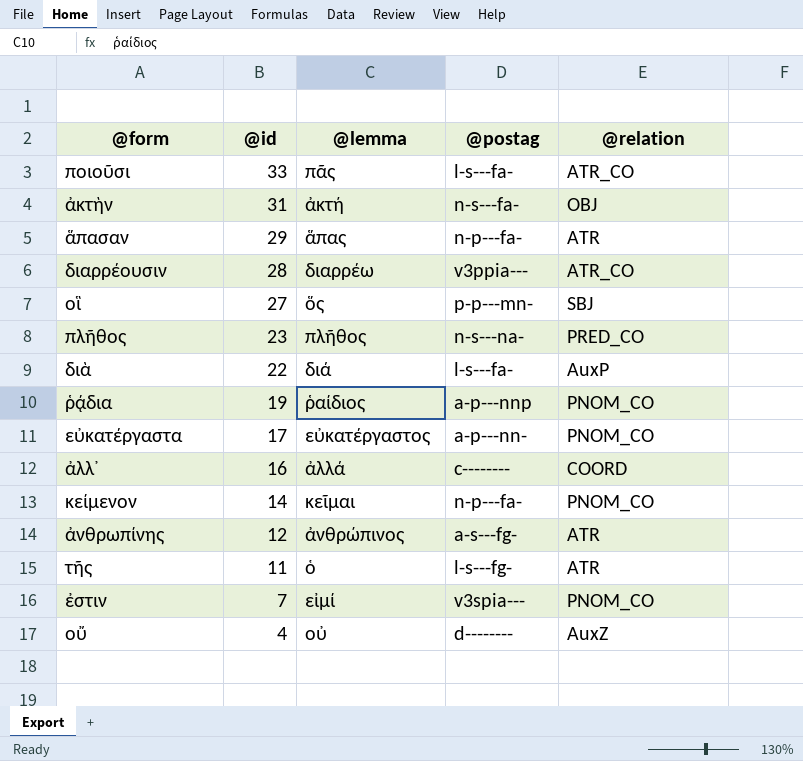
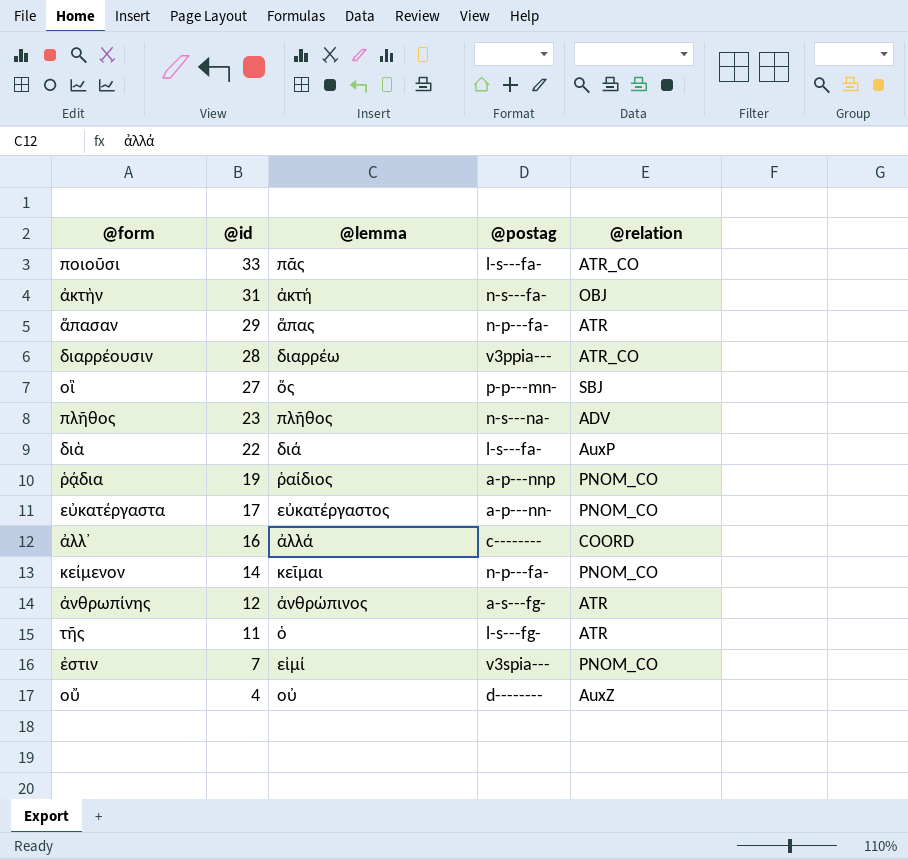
πλῆθος | @relation: PRED_CO -> ADV

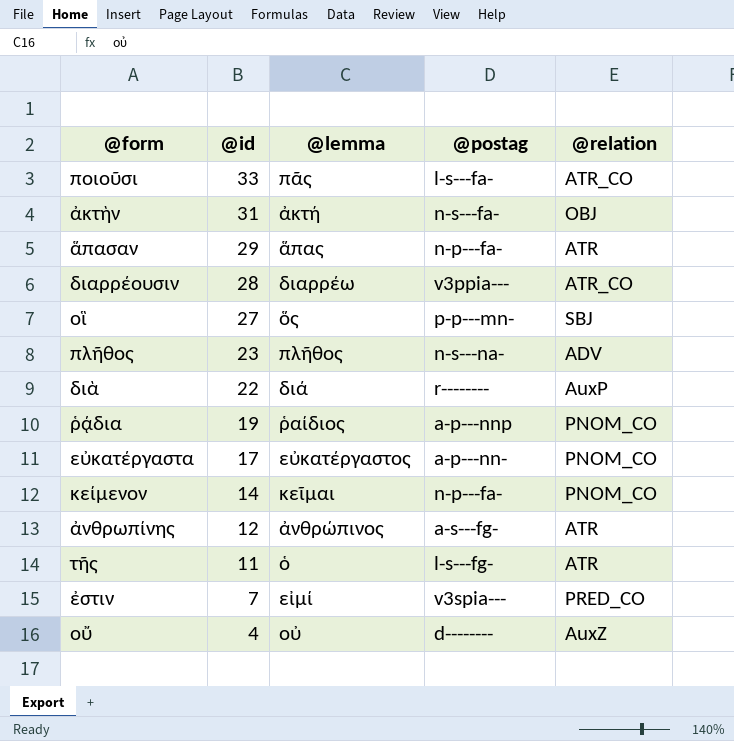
row ἀλλ᾽: 16 | ἀλλά | c-------- | COORD -> none
διὰ | @postag: l-s---fa- -> r--------
ἐστιν | @relation: PNOM_CO -> PRED_CO

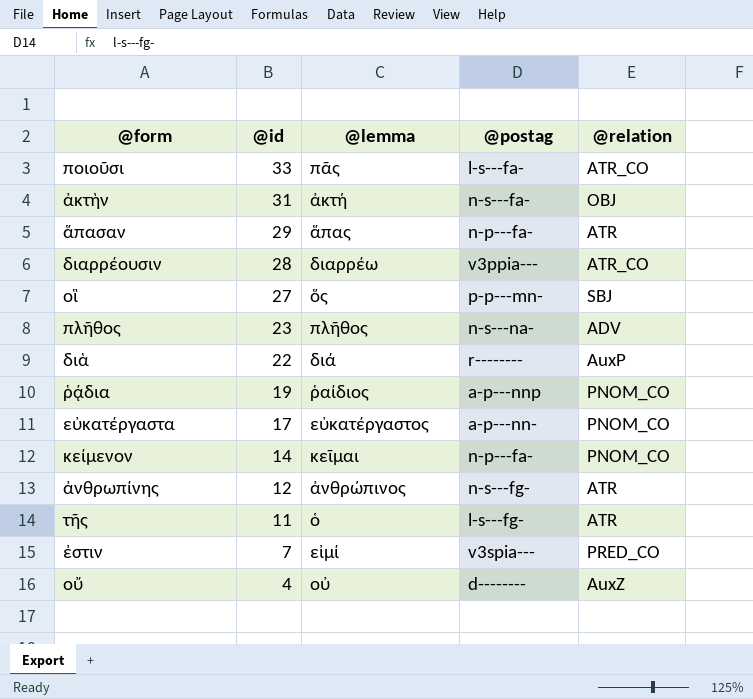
ἀνθρωπίνης | @postag: a-s---fg- -> n-s---fg-

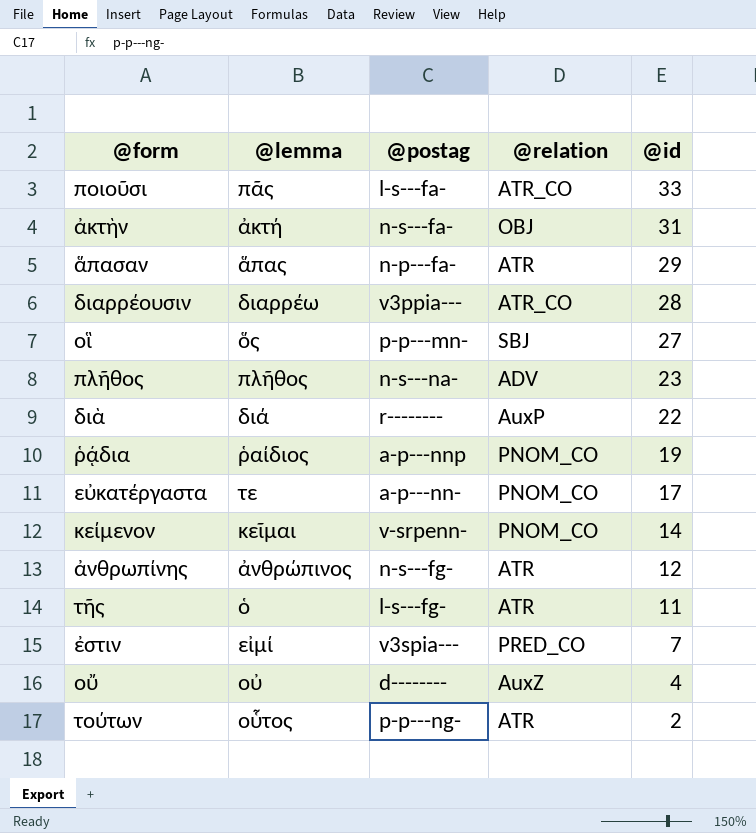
column @id | position: 2 -> 5
εὐκατέργαστα | @lemma: εὐκατέργαστος -> τε
κείμενον | @postag: n-p---fa- -> v-srpenn-
row τούτων: none -> οὗτος | p-p---ng- | ATR | 2

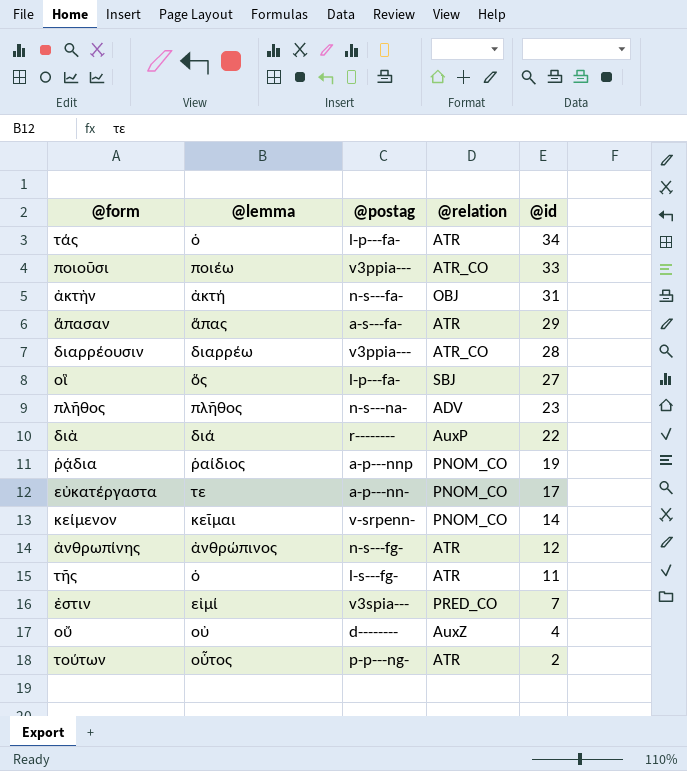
row τάς: none -> ὁ | l-p---fa- | ATR | 34
ποιοῦσι | @lemma: πᾶς -> ποιέω
ποιοῦσι | @postag: l-s---fa- -> v3ppia---
ἅπασαν | @postag: n-p---fa- -> a-s---fa-
οἳ | @postag: p-p---mn- -> l-p---fa-

